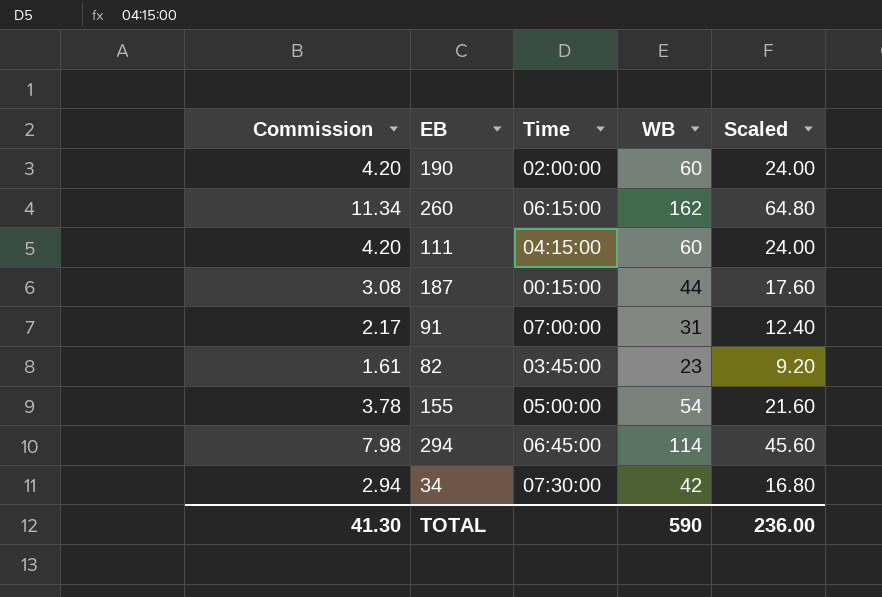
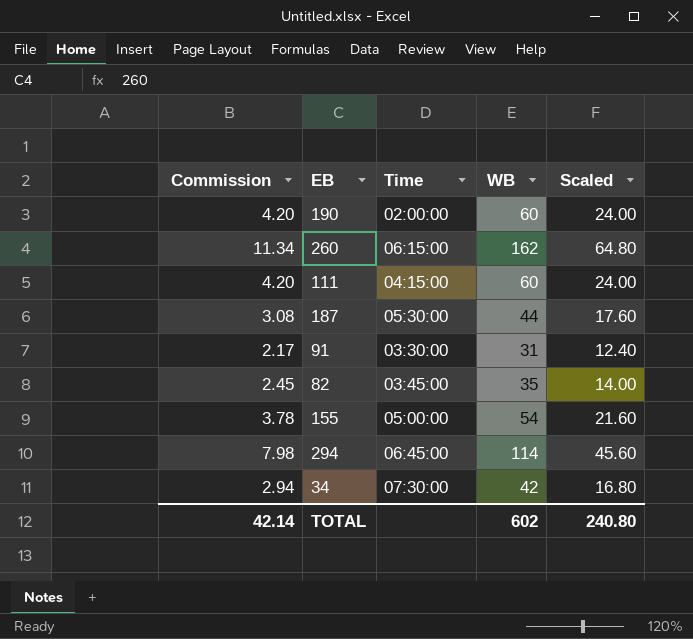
187 | Time: 00:15:00 -> 05:30:00
91 | Time: 07:00:00 -> 03:30:00
82 | Commission: 1.61 -> 2.45
82 | WB: 23 -> 35
82 | Scaled: 9.20 -> 14.00
TOTAL | Commission: 41.30 -> 42.14
TOTAL | WB: 590 -> 602
TOTAL | Scaled: 236.00 -> 240.80

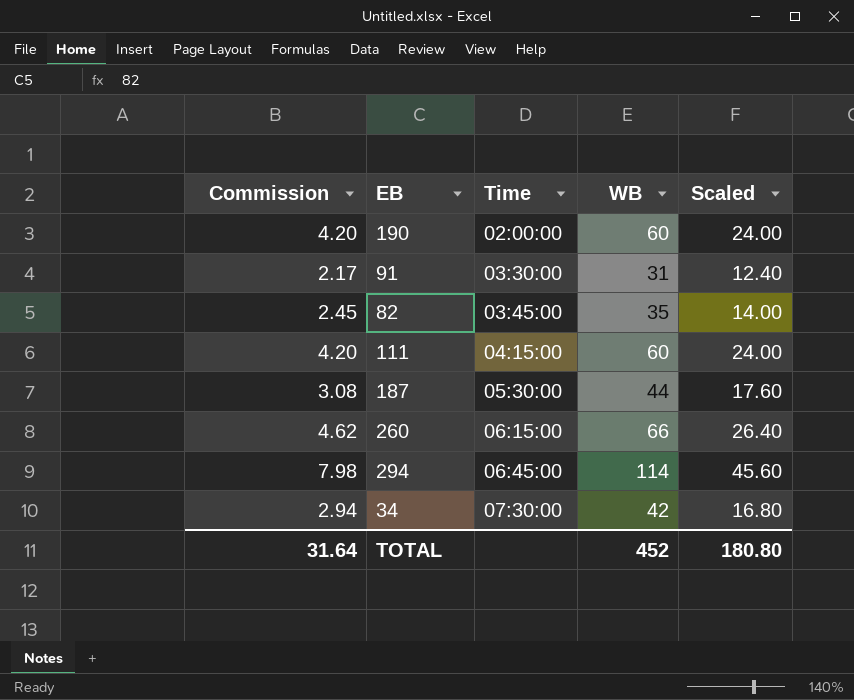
row order: none -> Time ascending
row 155: 3.78 | 05:00:00 | 54 | 21.60 -> none
260 | Commission: 11.34 -> 4.62
260 | WB: 162 -> 66
260 | Scaled: 64.80 -> 26.40
TOTAL | Commission: 42.14 -> 31.64
TOTAL | WB: 602 -> 452
TOTAL | Scaled: 240.80 -> 180.80

